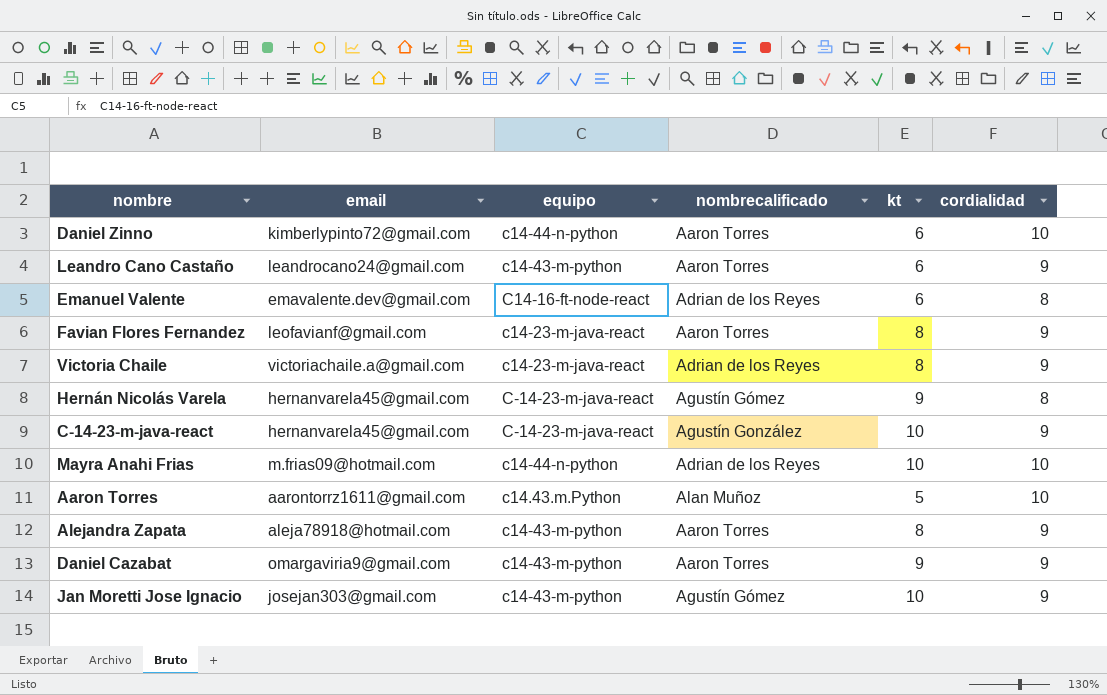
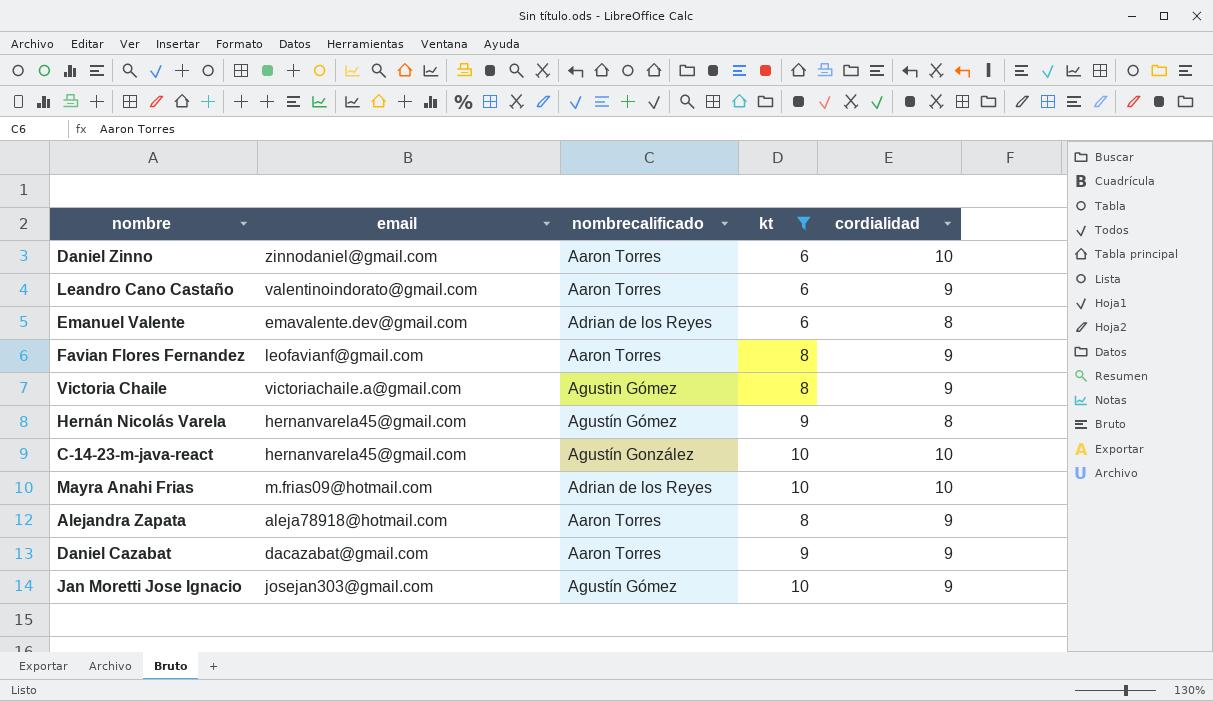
filter: none -> kt != 5
column equipo | position: 3 -> none
Daniel Zinno | email: kimberlypinto72@gmail.com -> zinnodaniel@gmail.com
Leandro Cano Castaño | email: leandrocano24@gmail.com -> valentinoindorato@gmail.com
Victoria Chaile | nombrecalificado: Adrian de los Reyes -> Agustin Gómez
C-14-23-m-java-react | cordialidad: 9 -> 10
Daniel Cazabat | email: omargaviria9@gmail.com -> dacazabat@gmail.com

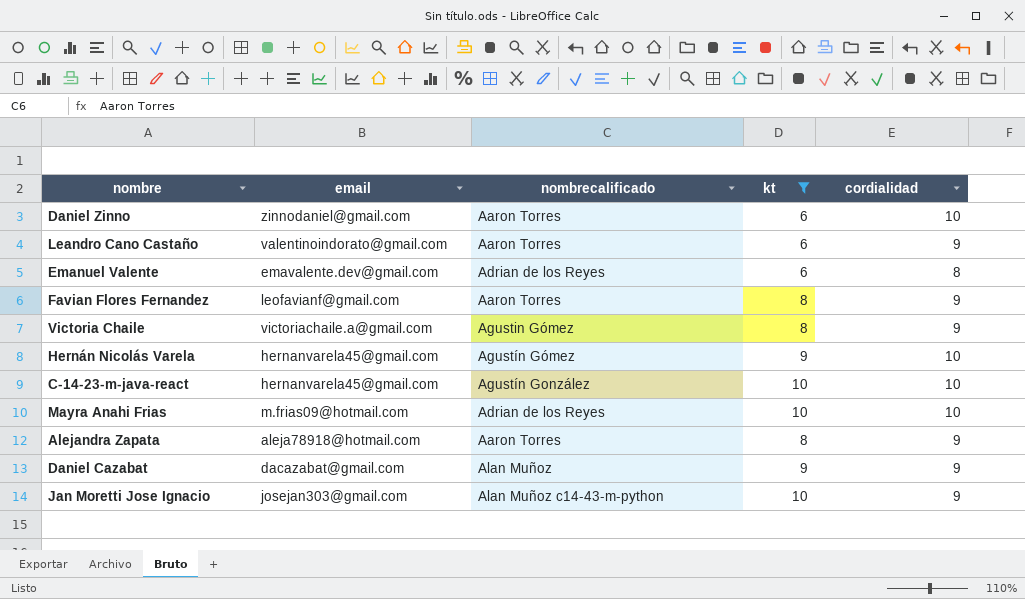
Hernán Nicolás Varela | cordialidad: 8 -> 10
Daniel Cazabat | nombrecalificado: Aaron Torres -> Alan Muñoz
Jan Moretti Jose Ignacio | nombrecalificado: Agustín Gómez -> Alan Muñoz c14-43-m-python

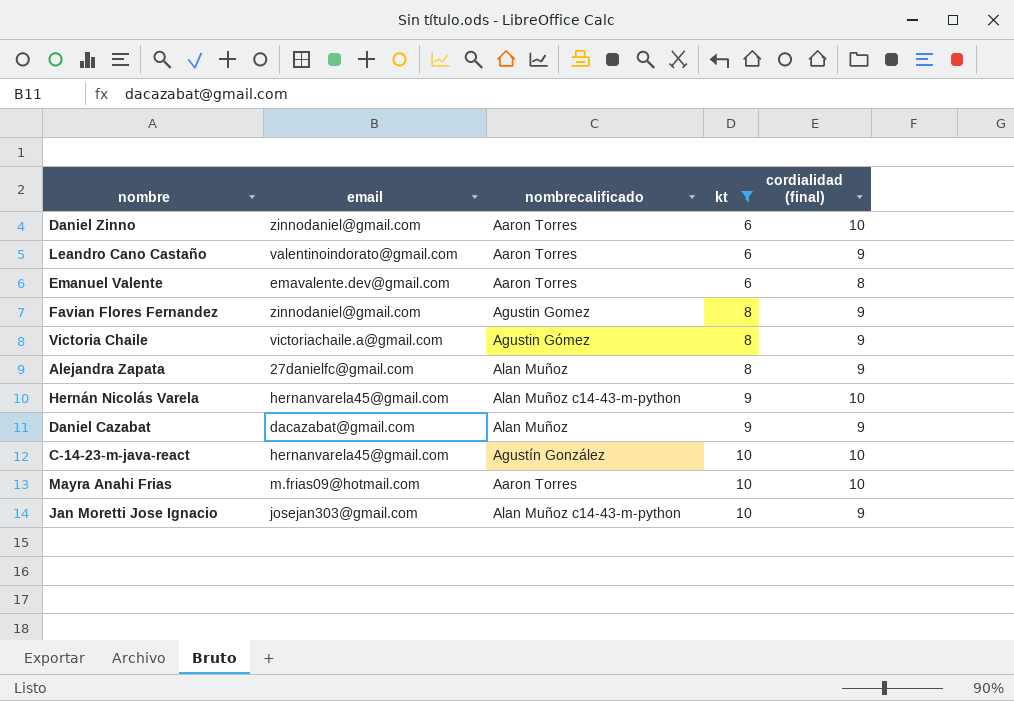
row order: none -> kt ascending
column name: cordialidad -> cordialidad (final)
Emanuel Valente | nombrecalificado: Adrian de los Reyes -> Aaron Torres
Favian Flores Fernandez | email: leofavianf@gmail.com -> zinnodaniel@gmail.com
Favian Flores Fernandez | nombrecalificado: Aaron Torres -> Agustin Gomez
Alejandra Zapata | email: aleja78918@hotmail.com -> 27danielfc@gmail.com
Alejandra Zapata | nombrecalificado: Aaron Torres -> Alan Muñoz
Hernán Nicolás Varela | nombrecalificado: Agustín Gómez -> Alan Muñoz c14-43-m-python
Mayra Anahi Frias | nombrecalificado: Adrian de los Reyes -> Aaron Torres

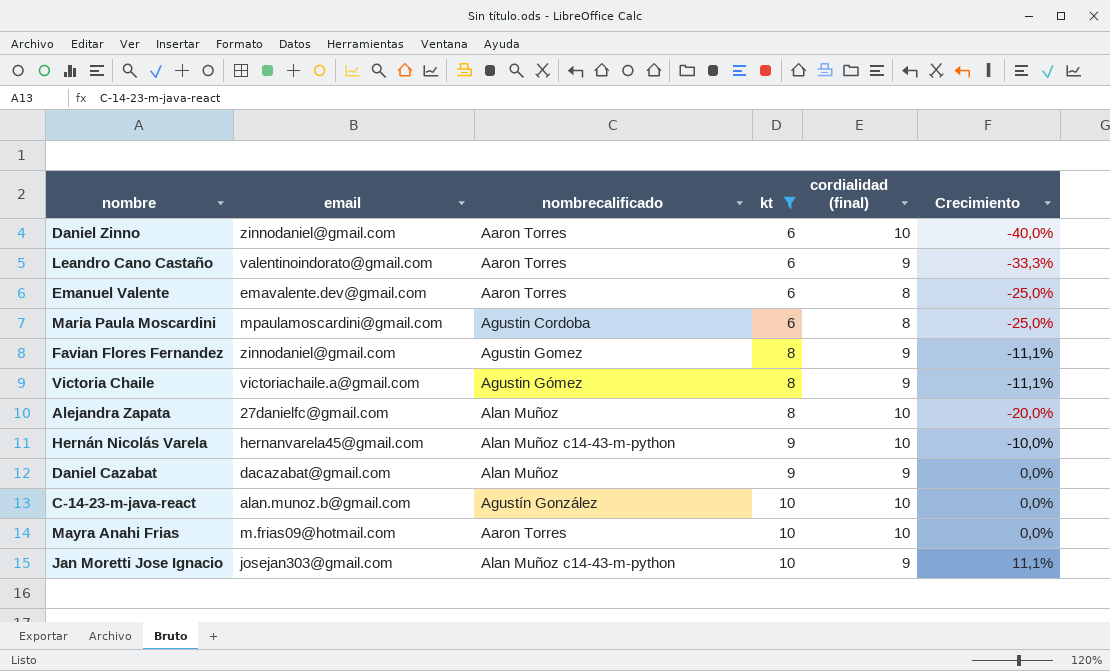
column Crecimiento | formula: none -> ([kt] - [cordialidad (final)]) / [cordialidad (final)]
row Maria Paula Moscardini: none -> mpaulamoscardini@gmail.com | Agustin Cordoba | 6 | 8 | -25,0%
Alejandra Zapata | cordialidad (final): 9 -> 10
C-14-23-m-java-react | email: hernanvarela45@gmail.com -> alan.munoz.b@gmail.com

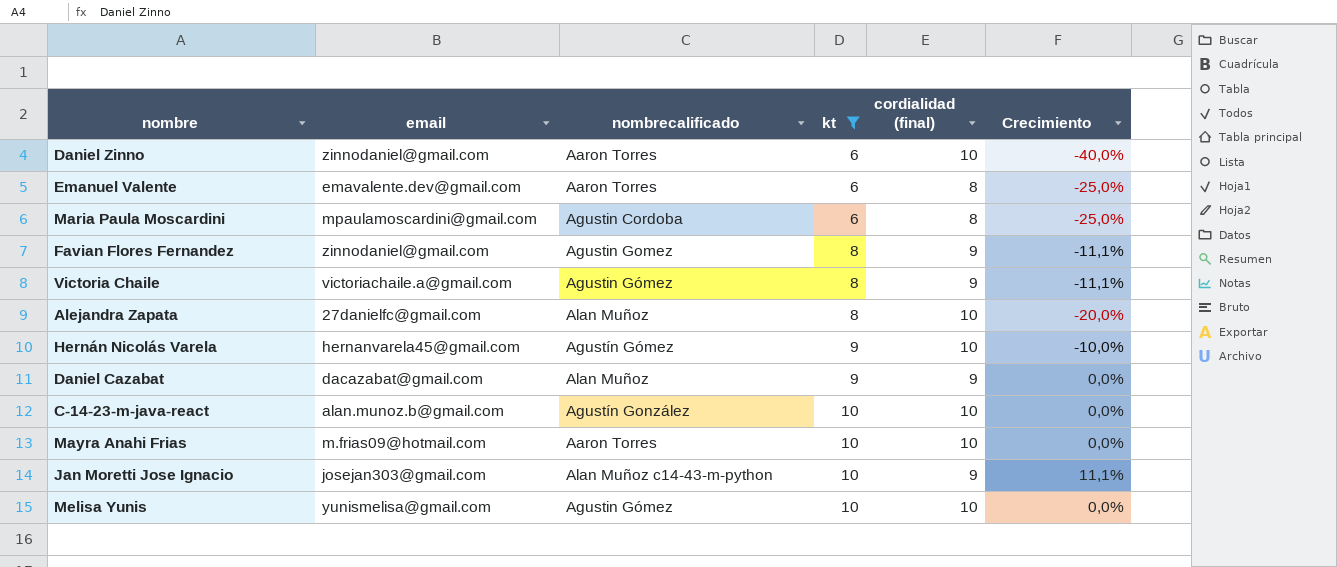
row Leandro Cano Castaño: valentinoindorato@gmail.com | Aaron Torres | 6 | 9 | -33,3% -> none
Hernán Nicolás Varela | nombrecalificado: Alan Muñoz c14-43-m-python -> Agustín Gómez
row Melisa Yunis: none -> yunismelisa@gmail.com | Agustin Gómez | 10 | 10 | 0,0%

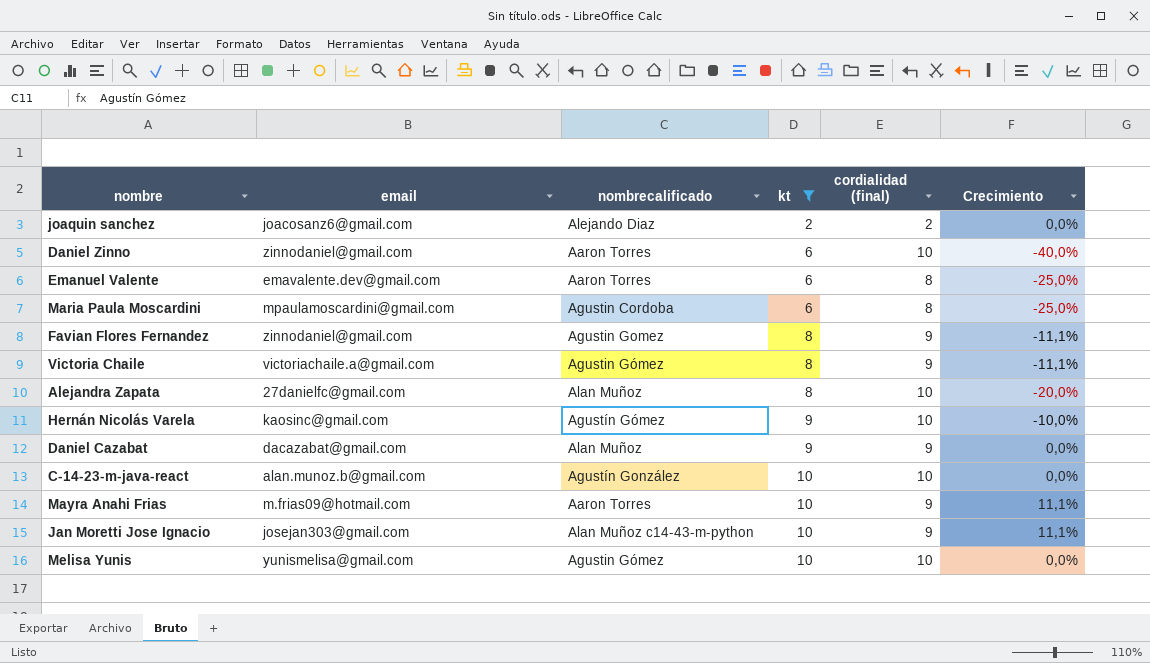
row joaquin sanchez: none -> joacosanz6@gmail.com | Alejando Diaz | 2 | 2 | 0,0%
Hernán Nicolás Varela | email: hernanvarela45@gmail.com -> kaosinc@gmail.com
Mayra Anahi Frias | cordialidad (final): 10 -> 9
Mayra Anahi Frias | Crecimiento: 0,0% -> 11,1%

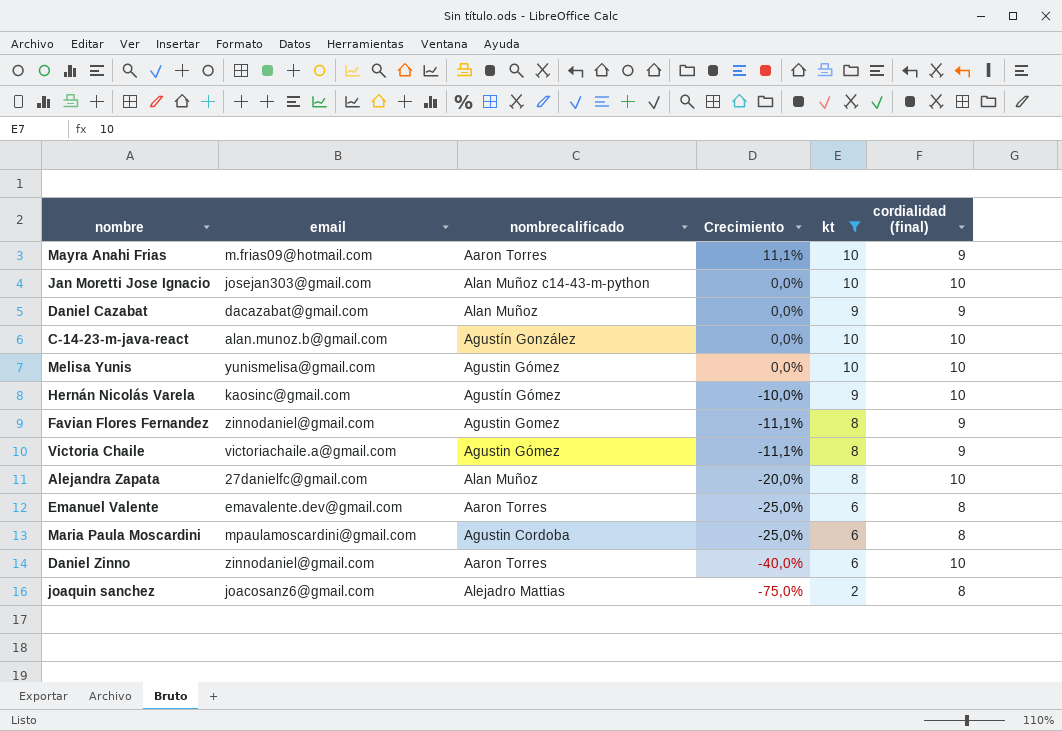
row order: kt ascending -> Crecimiento descending
column Crecimiento | position: 6 -> 4
Jan Moretti Jose Ignacio | Crecimiento: 11,1% -> 0,0%
Jan Moretti Jose Ignacio | cordialidad (final): 9 -> 10
joaquin sanchez | nombrecalificado: Alejando Diaz -> Alejadro Mattias
joaquin sanchez | Crecimiento: 0,0% -> -75,0%
joaquin sanchez | cordialidad (final): 2 -> 8

